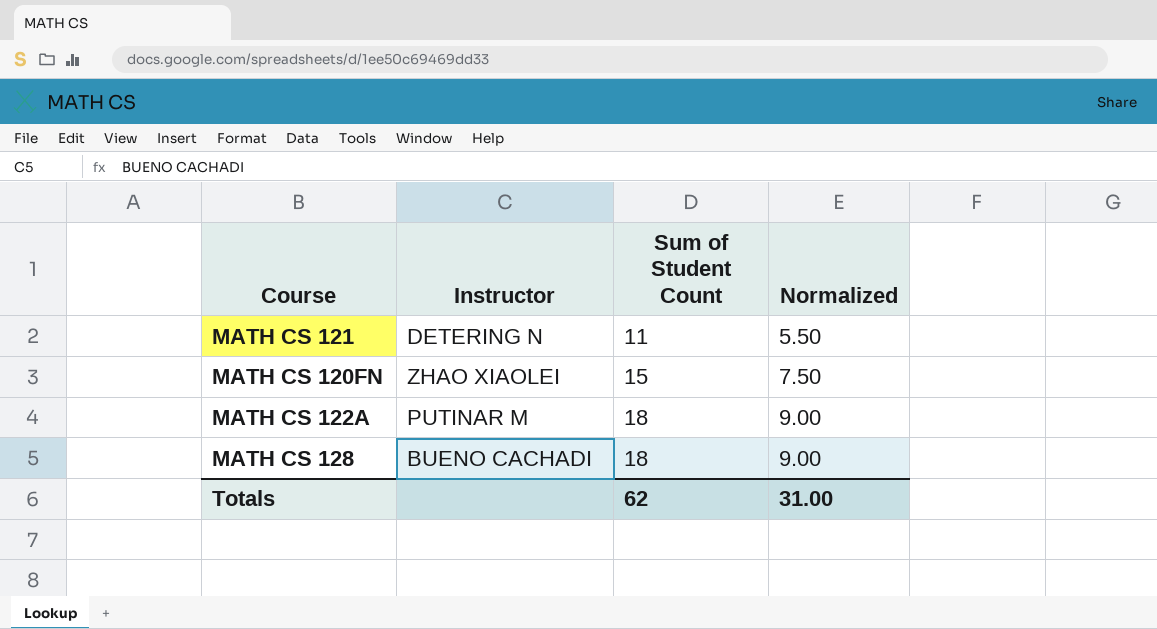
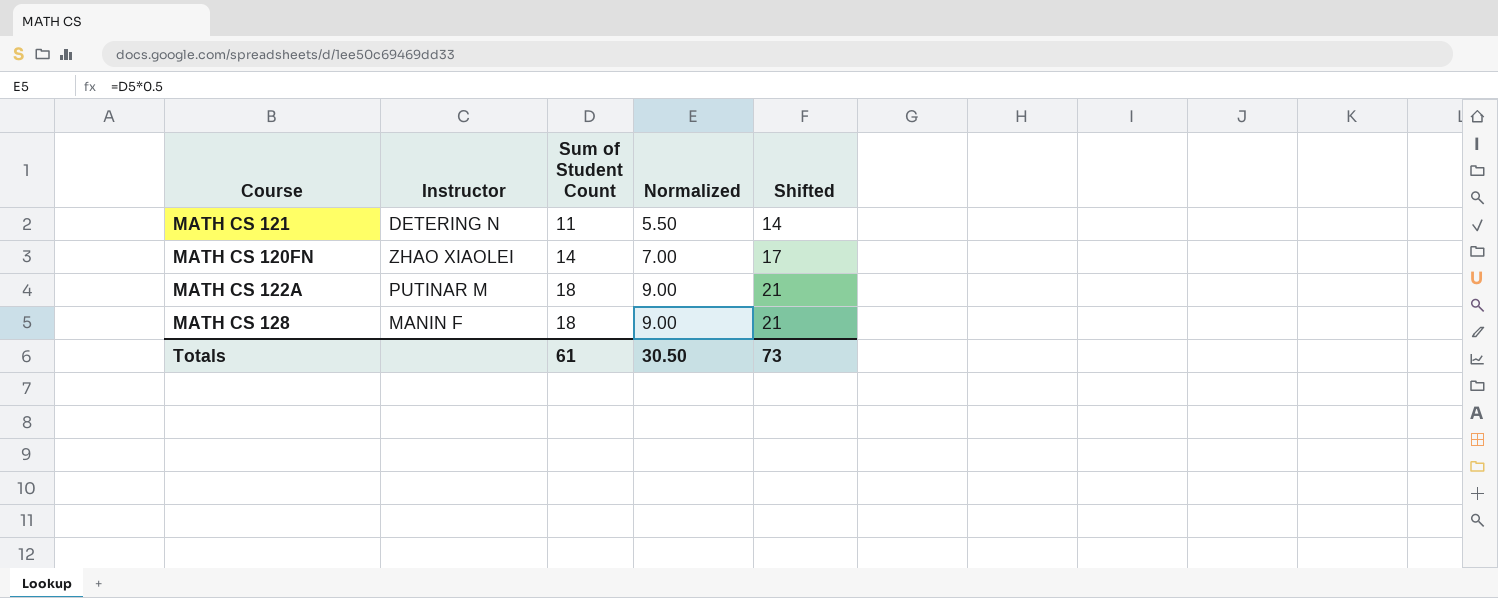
column Shifted | formula: none -> [Sum of Student Count] + 3
MATH CS 120FN | Sum of Student Count: 15 -> 14
MATH CS 120FN | Normalized: 7.50 -> 7.00
MATH CS 128 | Instructor: BUENO CACHADI -> MANIN F
Totals | Sum of Student Count: 62 -> 61
Totals | Normalized: 31.00 -> 30.50

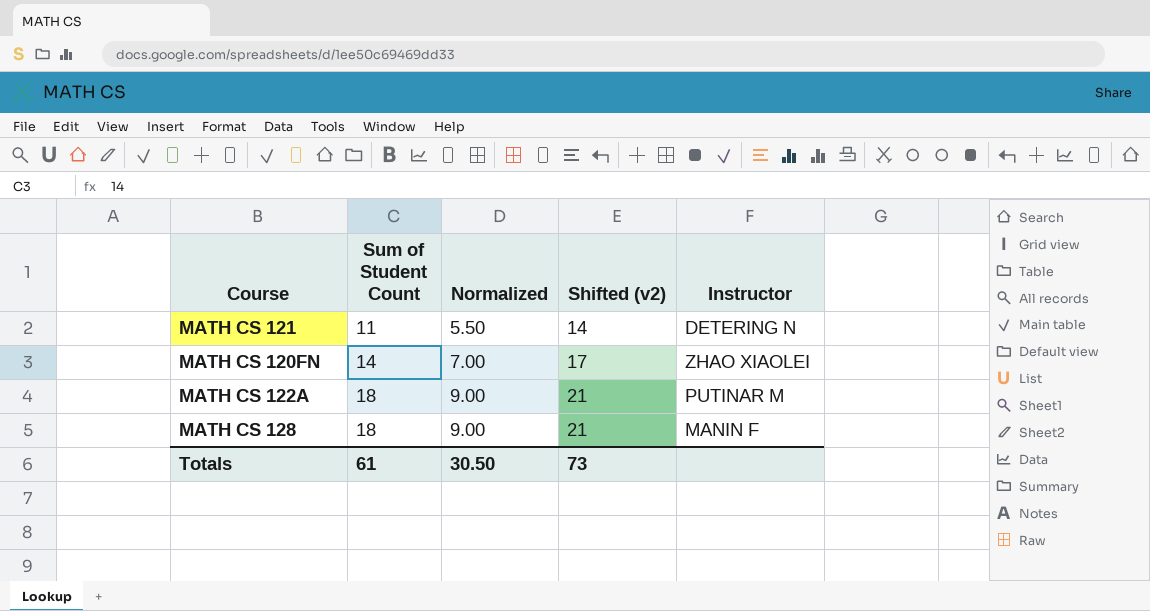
column name: Shifted -> Shifted (v2)
column Instructor | position: 2 -> 5

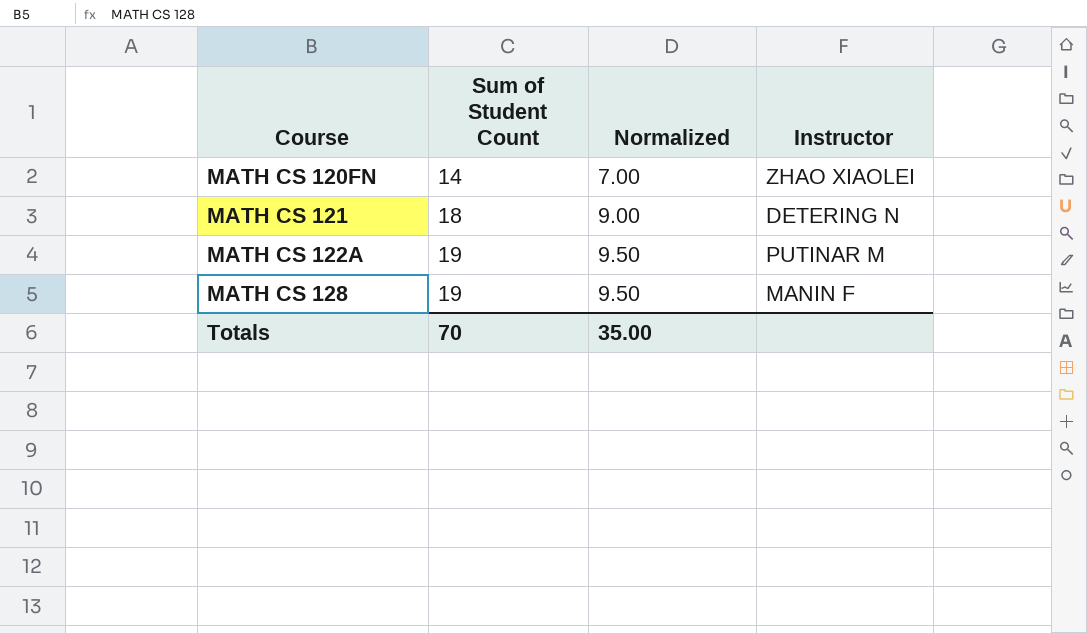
row order: Sum of Student Count ascending -> Course ascending
column Shifted (v2) | formula: [Sum of Student Count] + 3 -> none
MATH CS 121 | Sum of Student Count: 11 -> 18
MATH CS 121 | Normalized: 5.50 -> 9.00
MATH CS 122A | Sum of Student Count: 18 -> 19
MATH CS 122A | Normalized: 9.00 -> 9.50
MATH CS 128 | Sum of Student Count: 18 -> 19
MATH CS 128 | Normalized: 9.00 -> 9.50
Totals | Sum of Student Count: 61 -> 70
Totals | Normalized: 30.50 -> 35.00

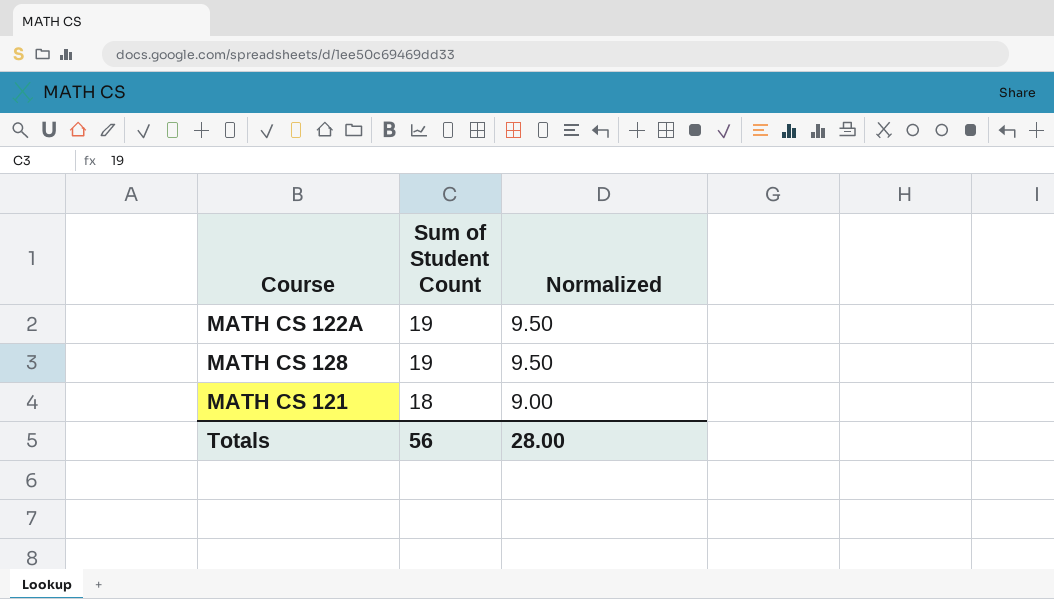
row order: Course ascending -> Sum of Student Count descending
column Instructor | position: 4 -> none
row MATH CS 120FN: 14 | 7.00 | ZHAO XIAOLEI -> none
Totals | Sum of Student Count: 70 -> 56
Totals | Normalized: 35.00 -> 28.00

